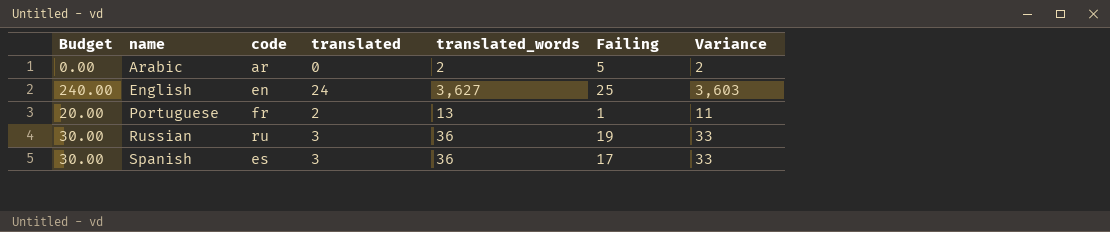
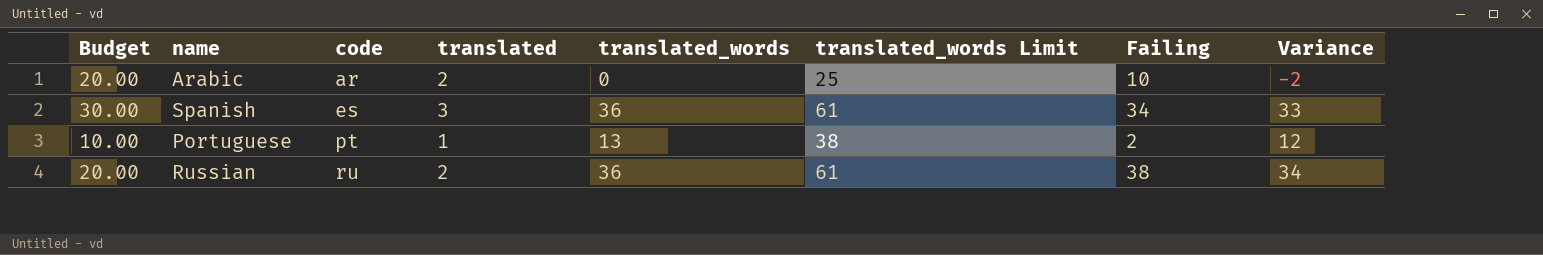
row order: name ascending -> code ascending
column translated_words Limit | formula: none -> [translated_words] + 25
row English: 240.00 | en | 24 | 3,627 | 25 | 3,603 -> none
Arabic | Budget: 0.00 -> 20.00
Arabic | translated: 0 -> 2
Arabic | translated_words: 2 -> 0
Arabic | Failing: 5 -> 10
Arabic | Variance: 2 -> -2
Spanish | Failing: 17 -> 34
Portuguese | Budget: 20.00 -> 10.00
Portuguese | code: fr -> pt
Portuguese | translated: 2 -> 1
Portuguese | Failing: 1 -> 2
Portuguese | Variance: 11 -> 12
Russian | Budget: 30.00 -> 20.00
Russian | translated: 3 -> 2
Russian | Failing: 19 -> 38
Russian | Variance: 33 -> 34

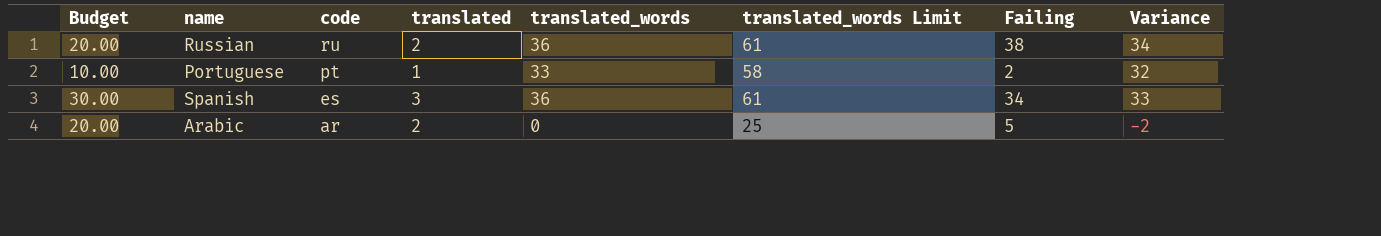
row order: code ascending -> code descending
Portuguese | translated_words: 13 -> 33
Portuguese | translated_words Limit: 38 -> 58
Portuguese | Variance: 12 -> 32
Arabic | Failing: 10 -> 5

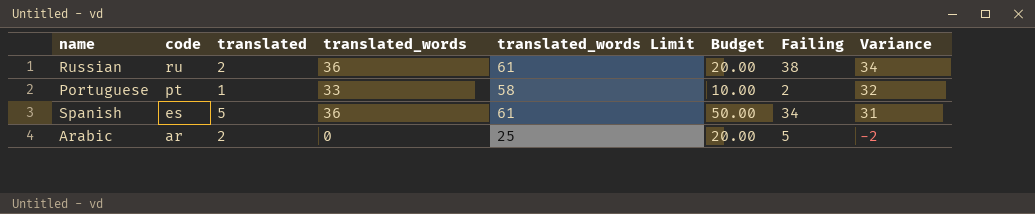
column Budget | position: 1 -> 6
Spanish | translated: 3 -> 5
Spanish | Budget: 30.00 -> 50.00
Spanish | Variance: 33 -> 31

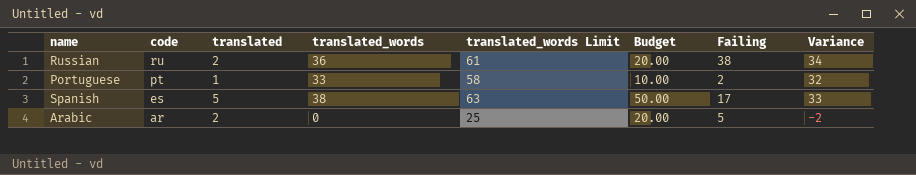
Spanish | translated_words: 36 -> 38
Spanish | translated_words Limit: 61 -> 63
Spanish | Failing: 34 -> 17
Spanish | Variance: 31 -> 33

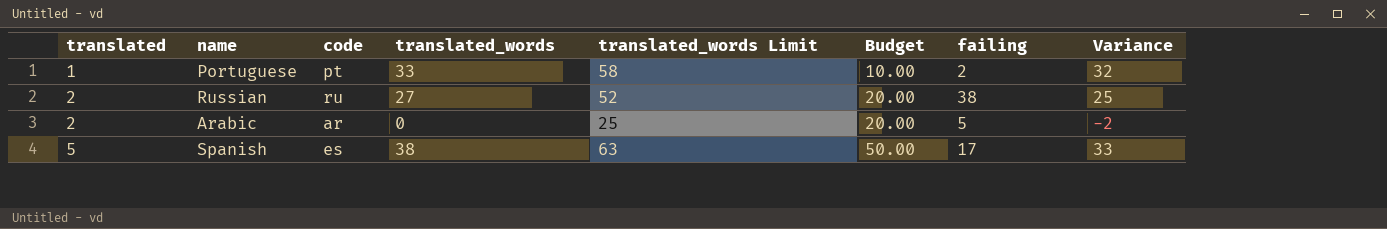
row order: code descending -> translated ascending
column translated | position: 3 -> 1
column name: Failing -> failing
Russian | translated_words: 36 -> 27
Russian | translated_words Limit: 61 -> 52
Russian | Variance: 34 -> 25

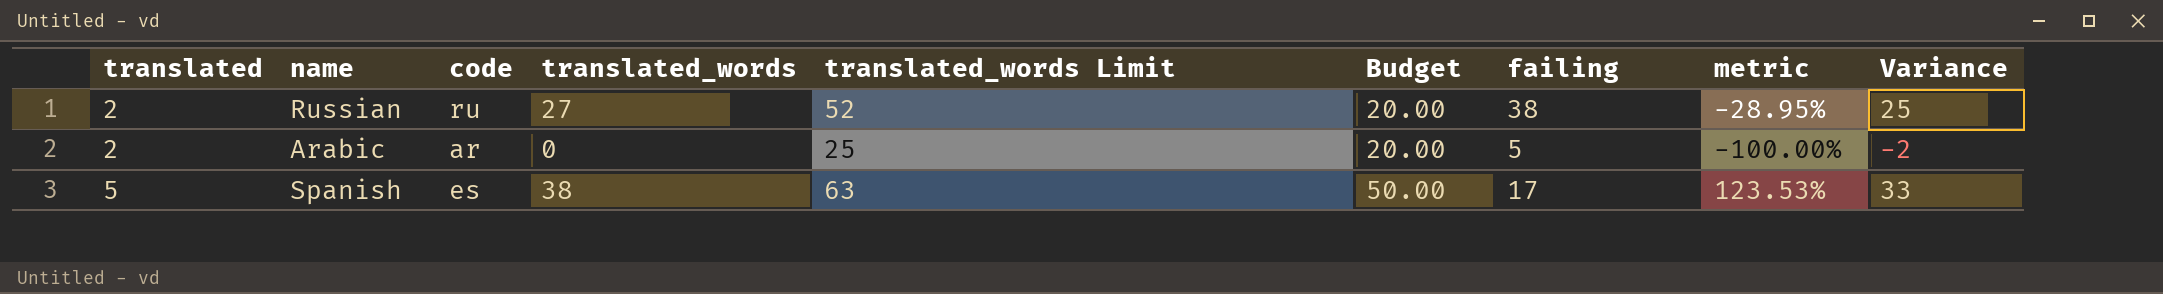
column metric | formula: none -> ([translated_words] - [failing]) / [failing]
row Portuguese: 1 | pt | 33 | 58 | 10.00 | 2 | 32 -> none

